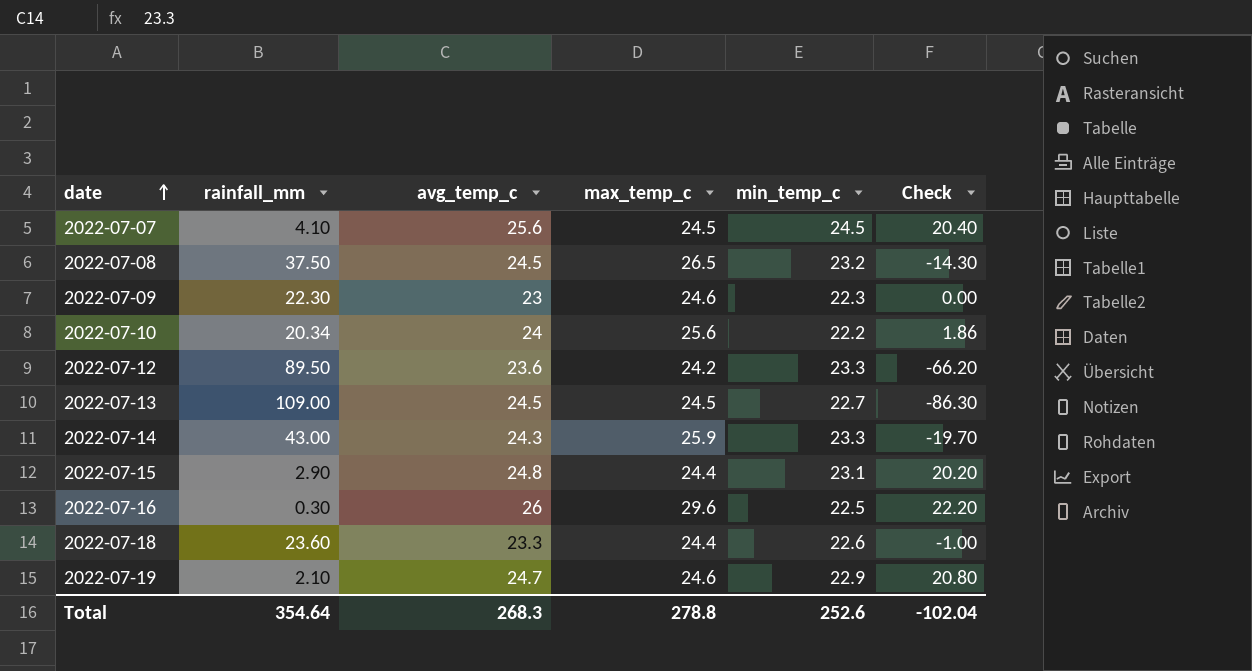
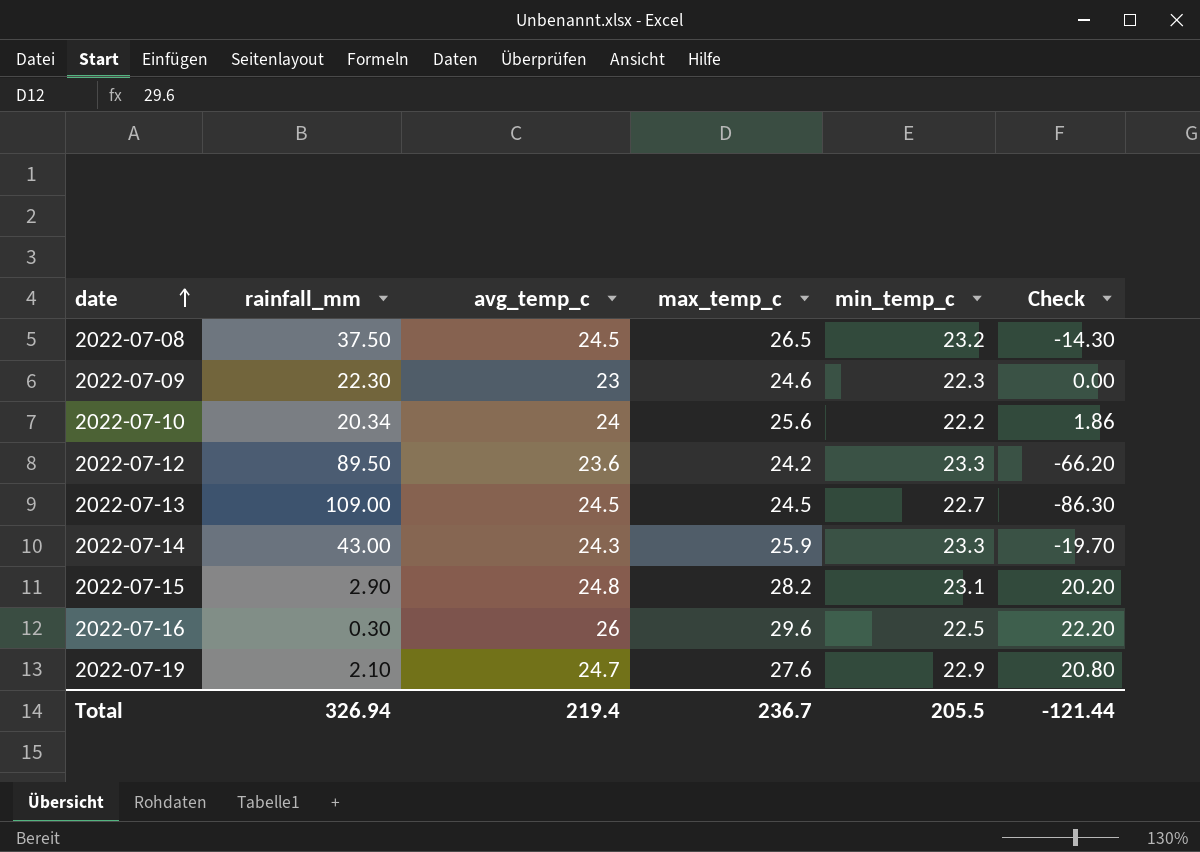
row 2022-07-07: 4.10 | 25.6 | 24.5 | 24.5 | 20.40 -> none
row 2022-07-18: 23.60 | 23.3 | 24.4 | 22.6 | -1.00 -> none
2022-07-15 | max_temp_c: 24.4 -> 28.2
2022-07-19 | max_temp_c: 24.6 -> 27.6
Total | rainfall_mm: 354.64 -> 326.94
Total | avg_temp_c: 268.3 -> 219.4
Total | max_temp_c: 278.8 -> 236.7
Total | min_temp_c: 252.6 -> 205.5
Total | Check: -102.04 -> -121.44

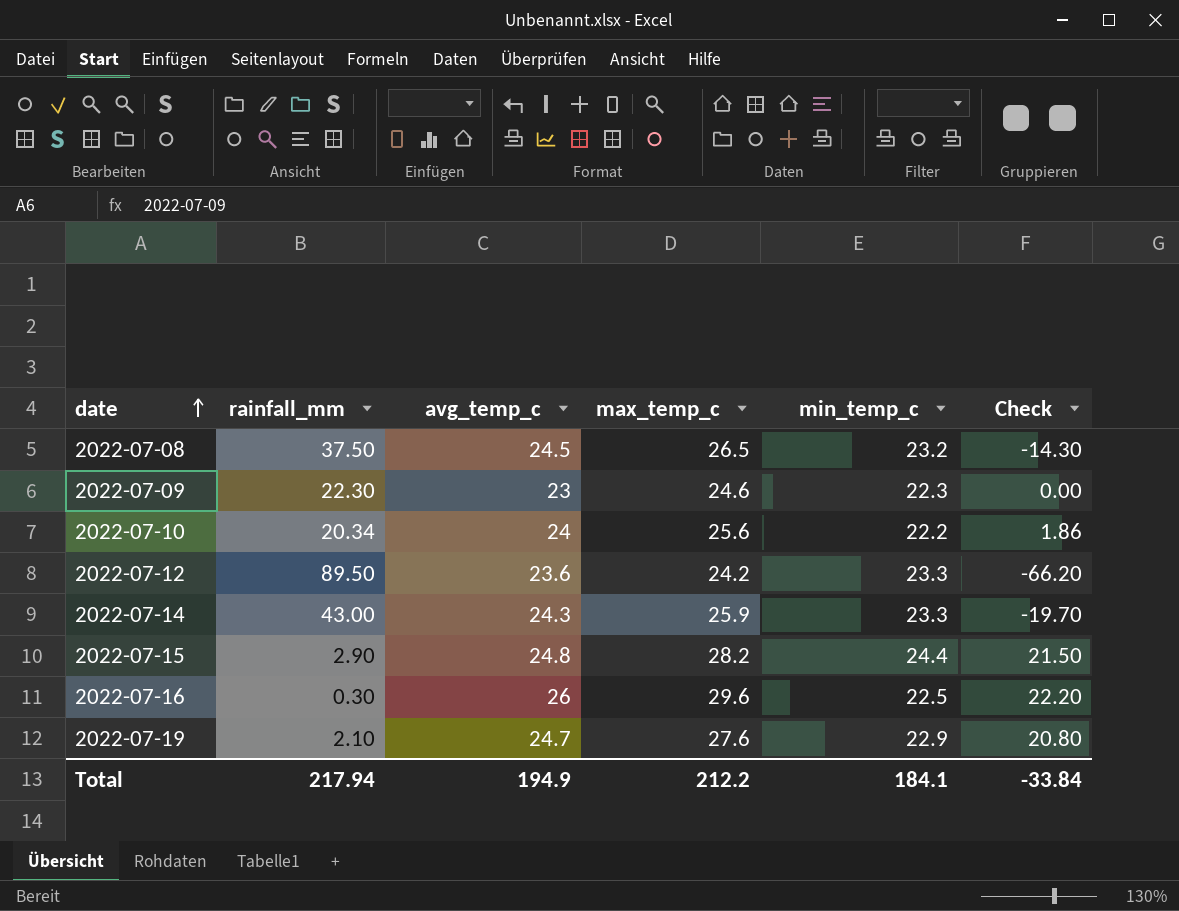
row 2022-07-13: 109.00 | 24.5 | 24.5 | 22.7 | -86.30 -> none
2022-07-15 | min_temp_c: 23.1 -> 24.4
2022-07-15 | Check: 20.20 -> 21.50
Total | rainfall_mm: 326.94 -> 217.94
Total | avg_temp_c: 219.4 -> 194.9
Total | max_temp_c: 236.7 -> 212.2
Total | min_temp_c: 205.5 -> 184.1
Total | Check: -121.44 -> -33.84

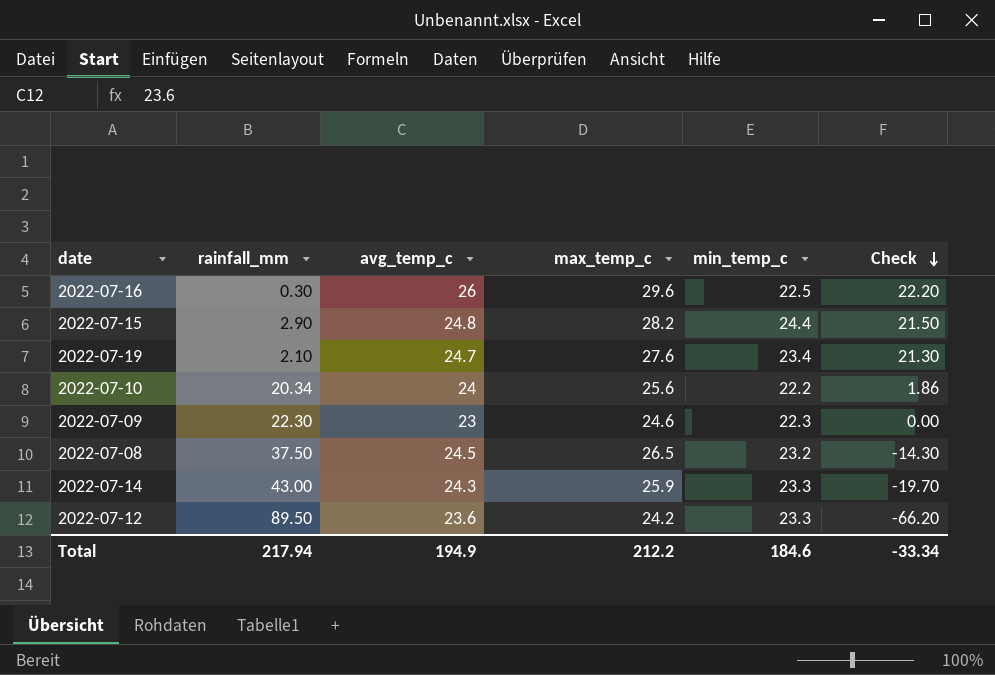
row order: date ascending -> Check descending
2022-07-19 | min_temp_c: 22.9 -> 23.4
2022-07-19 | Check: 20.80 -> 21.30
Total | min_temp_c: 184.1 -> 184.6
Total | Check: -33.84 -> -33.34

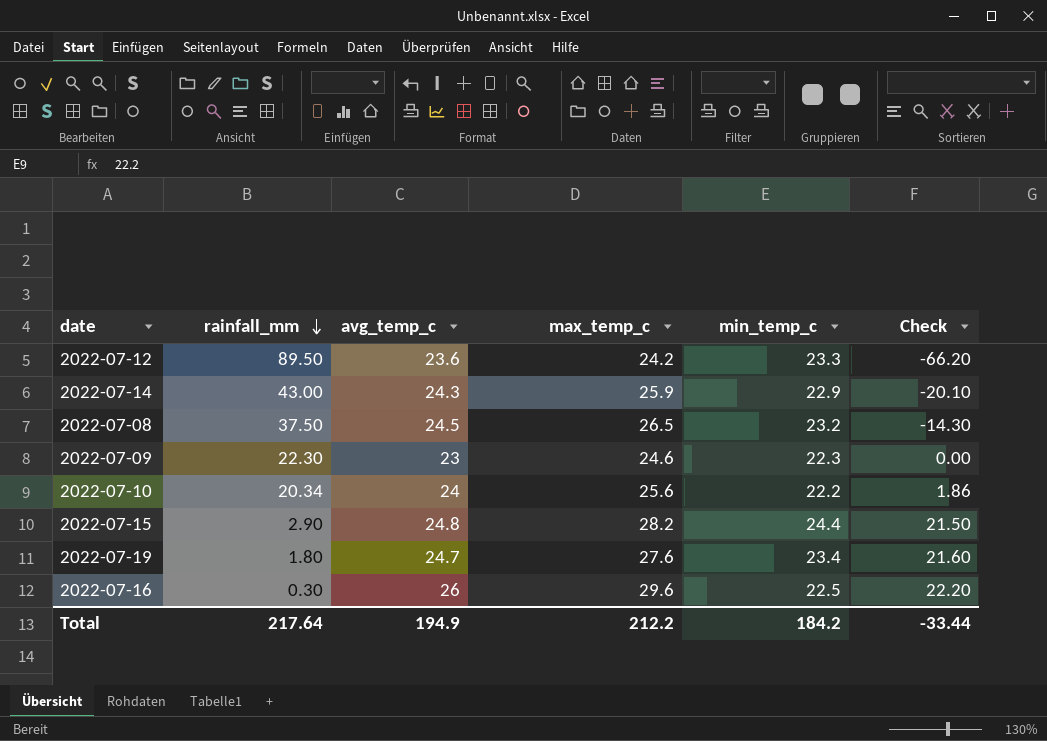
row order: Check descending -> rainfall_mm descending
2022-07-14 | min_temp_c: 23.3 -> 22.9
2022-07-14 | Check: -19.70 -> -20.10
2022-07-19 | rainfall_mm: 2.10 -> 1.80
2022-07-19 | Check: 21.30 -> 21.60
Total | rainfall_mm: 217.94 -> 217.64
Total | min_temp_c: 184.6 -> 184.2
Total | Check: -33.34 -> -33.44

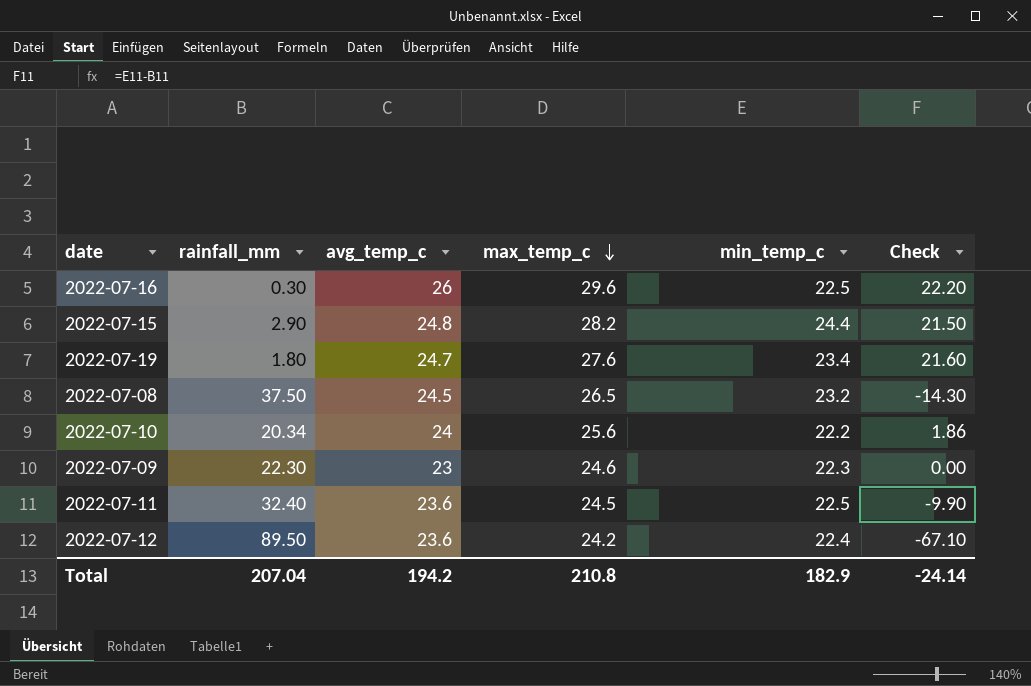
row order: rainfall_mm descending -> max_temp_c descending
row 2022-07-14: 43.00 | 24.3 | 25.9 | 22.9 | -20.10 -> none
row 2022-07-11: none -> 32.40 | 23.6 | 24.5 | 22.5 | -9.90
2022-07-12 | min_temp_c: 23.3 -> 22.4
2022-07-12 | Check: -66.20 -> -67.10
Total | rainfall_mm: 217.64 -> 207.04
Total | avg_temp_c: 194.9 -> 194.2
Total | max_temp_c: 212.2 -> 210.8
Total | min_temp_c: 184.2 -> 182.9
Total | Check: -33.44 -> -24.14

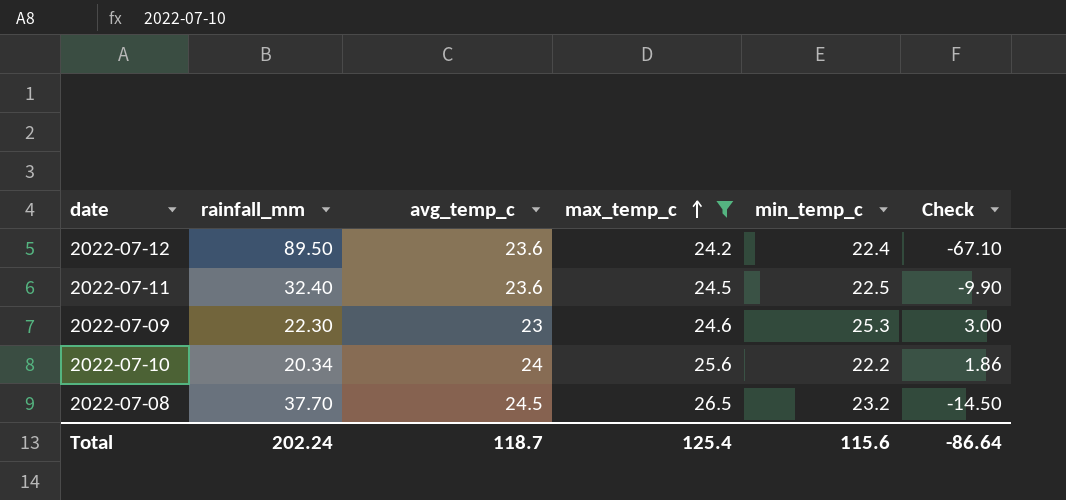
filter: none -> max_temp_c <= 26.5
row order: max_temp_c descending -> max_temp_c ascending
2022-07-09 | min_temp_c: 22.3 -> 25.3
2022-07-09 | Check: 0.00 -> 3.00
2022-07-08 | rainfall_mm: 37.50 -> 37.70
2022-07-08 | Check: -14.30 -> -14.50
Total | rainfall_mm: 207.04 -> 202.24
Total | avg_temp_c: 194.2 -> 118.7
Total | max_temp_c: 210.8 -> 125.4
Total | min_temp_c: 182.9 -> 115.6
Total | Check: -24.14 -> -86.64

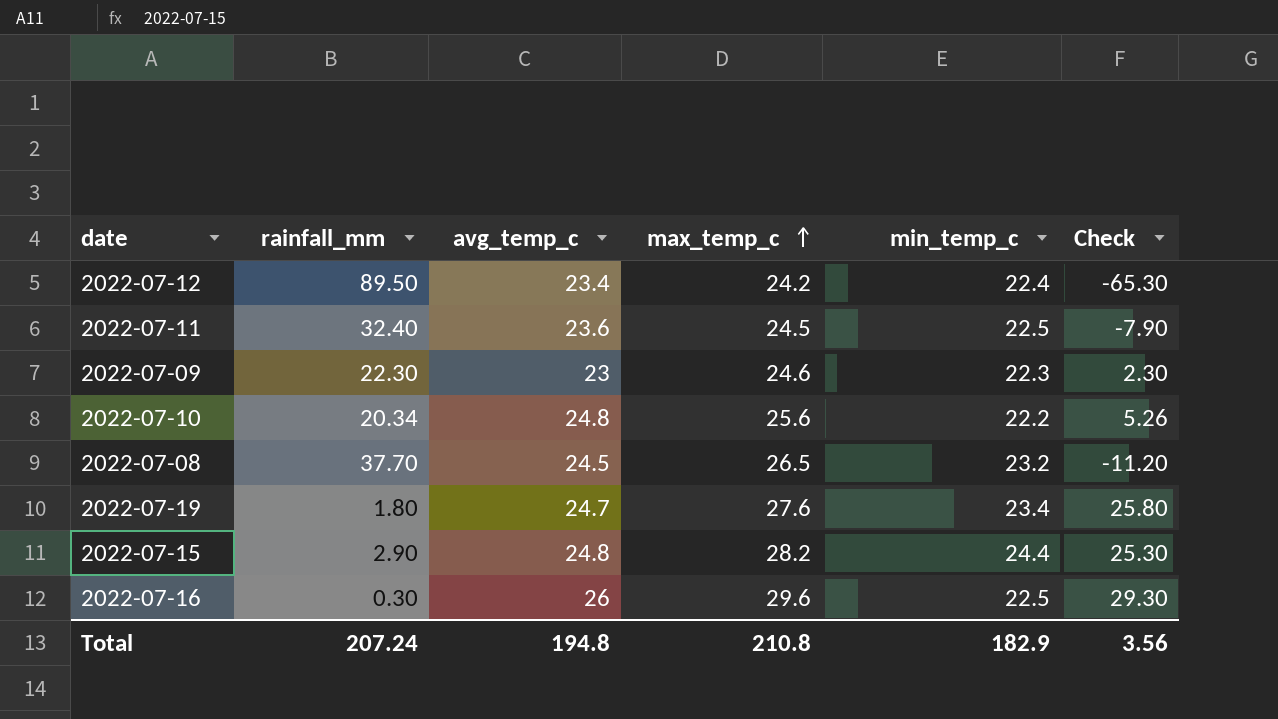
filter: max_temp_c <= 26.5 -> none
column Check | formula: [min_temp_c] - [rainfall_mm] -> [max_temp_c] - [rainfall_mm]
2022-07-12 | avg_temp_c: 23.6 -> 23.4
2022-07-09 | min_temp_c: 25.3 -> 22.3
2022-07-10 | avg_temp_c: 24 -> 24.8
Total | rainfall_mm: 202.24 -> 207.24
Total | avg_temp_c: 118.7 -> 194.8
Total | max_temp_c: 125.4 -> 210.8
Total | min_temp_c: 115.6 -> 182.9
Total | Check: -86.64 -> 3.56

